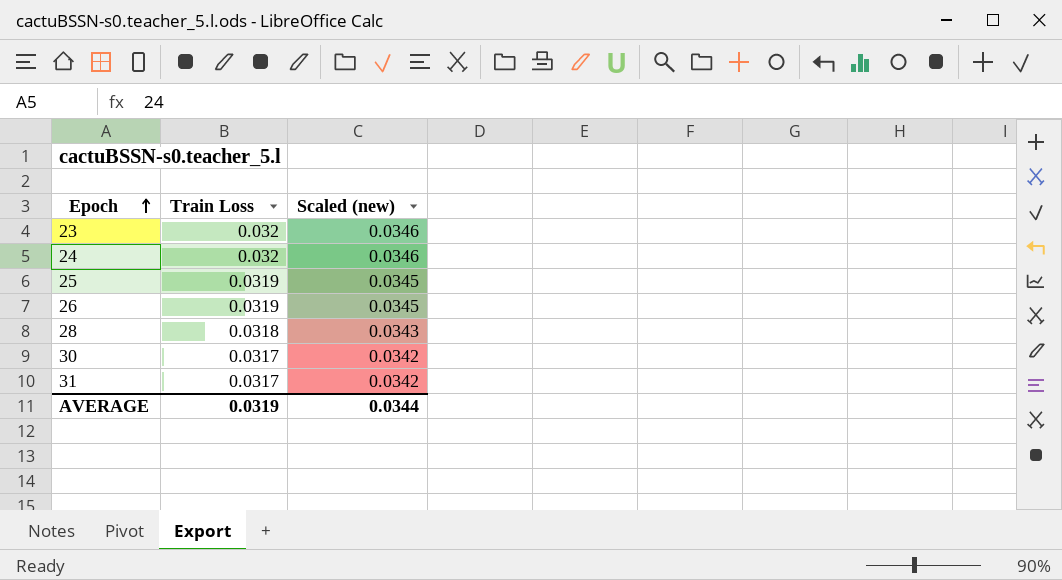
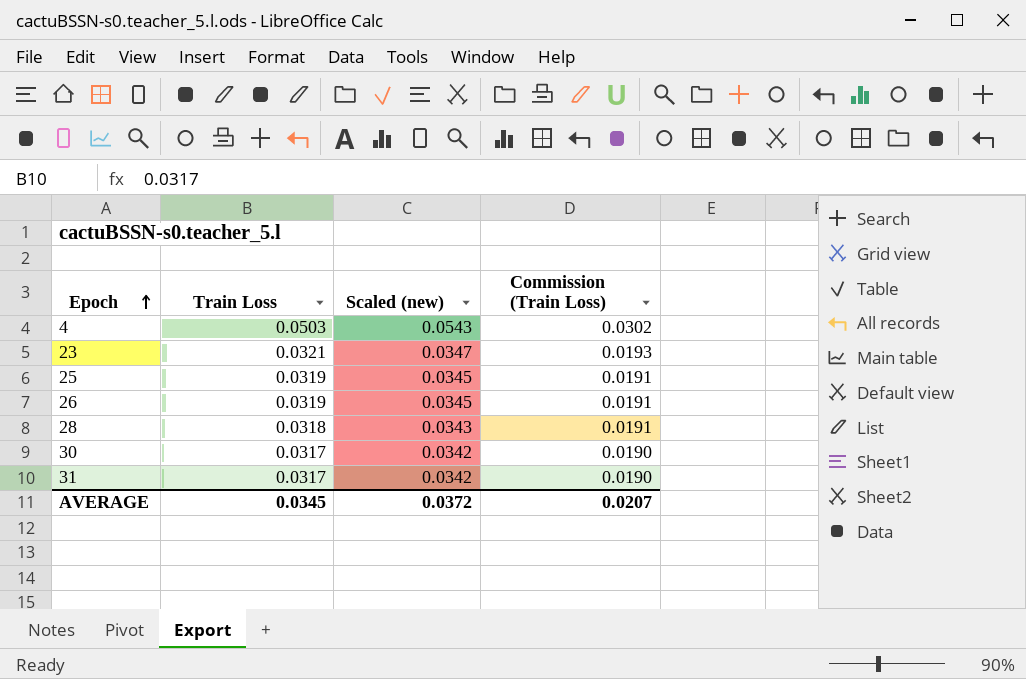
column Commission (Train Loss) | formula: none -> [Train Loss] * 0.6
row 24: 0.032 | 0.0346 -> none
row 4: none -> 0.0503 | 0.0543 | 0.0302
23 | Train Loss: 0.032 -> 0.0321
23 | Scaled (new): 0.0346 -> 0.0347
AVERAGE | Train Loss: 0.0319 -> 0.0345
AVERAGE | Scaled (new): 0.0344 -> 0.0372

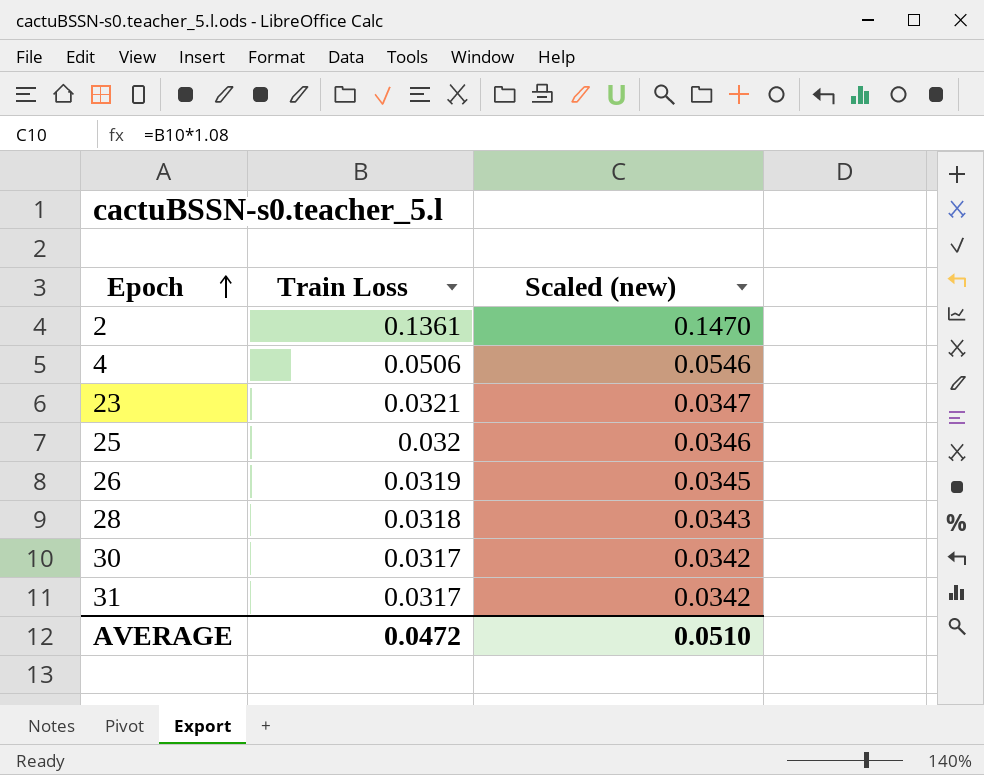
column Commission (Train Loss) | formula: [Train Loss] * 0.6 -> none
row 2: none -> 0.1361 | 0.1470
4 | Train Loss: 0.0503 -> 0.0506
4 | Scaled (new): 0.0543 -> 0.0546
25 | Train Loss: 0.0319 -> 0.032
25 | Scaled (new): 0.0345 -> 0.0346
AVERAGE | Train Loss: 0.0345 -> 0.0472
AVERAGE | Scaled (new): 0.0372 -> 0.0510

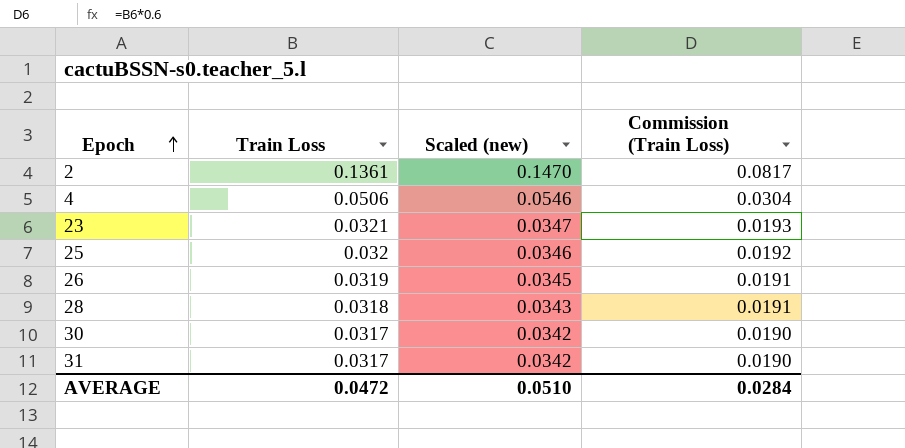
column Commission (Train Loss) | formula: none -> [Train Loss] * 0.6

